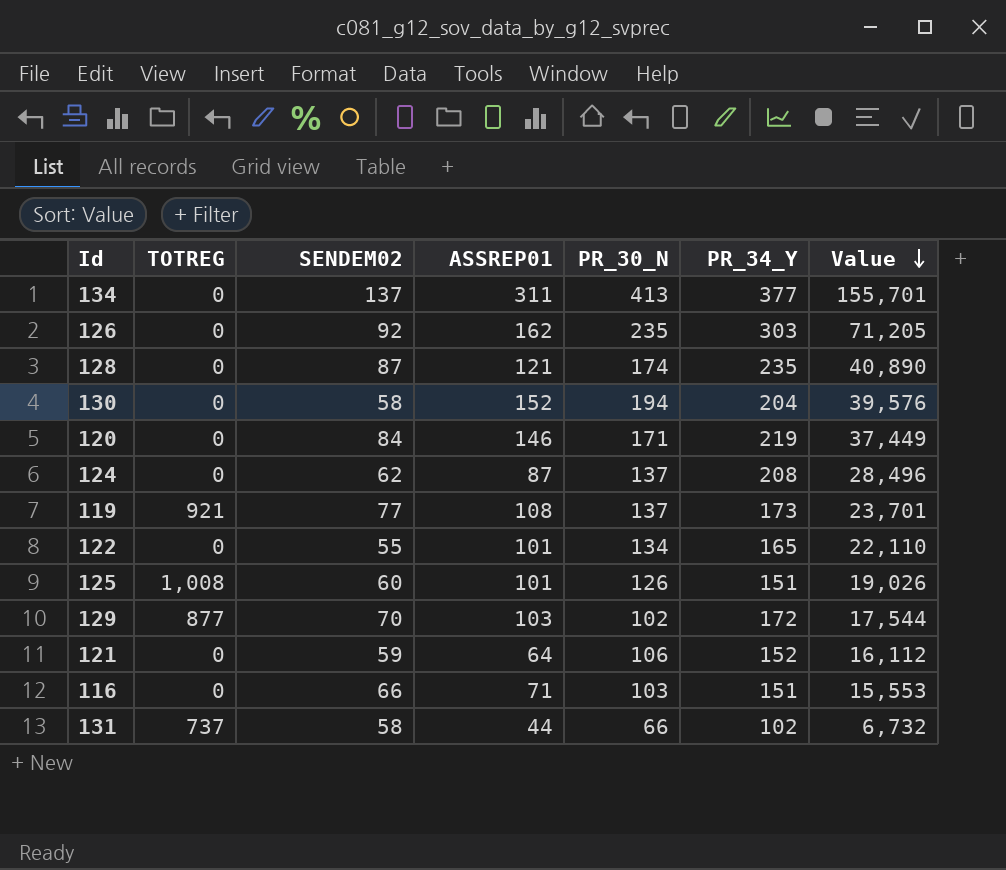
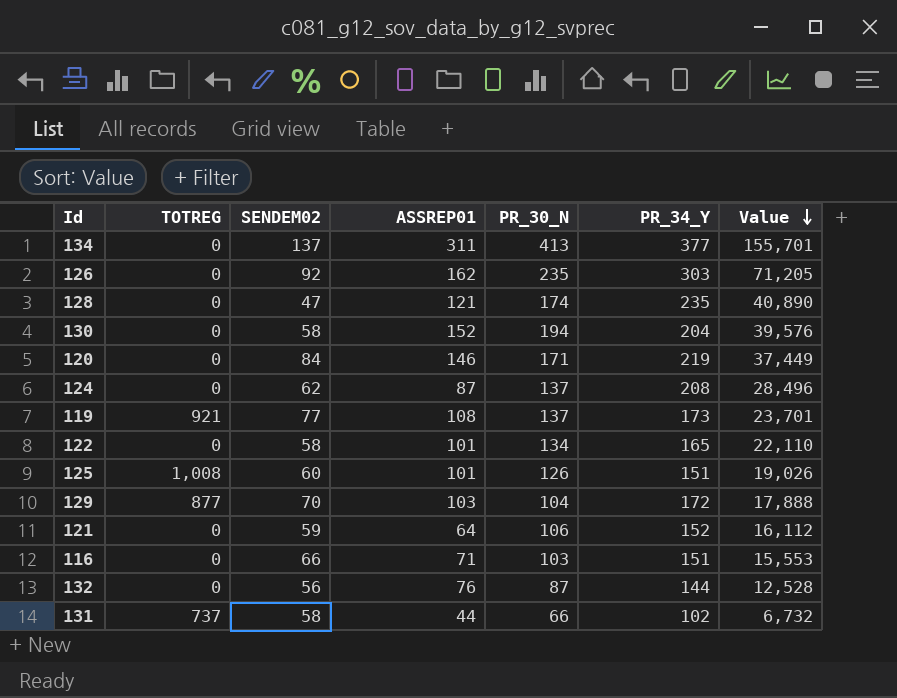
128 | SENDEM02: 87 -> 47
122 | SENDEM02: 55 -> 58
129 | PR_30_N: 102 -> 104
129 | Value: 17,544 -> 17,888
row 132: none -> 0 | 56 | 76 | 87 | 144 | 12,528

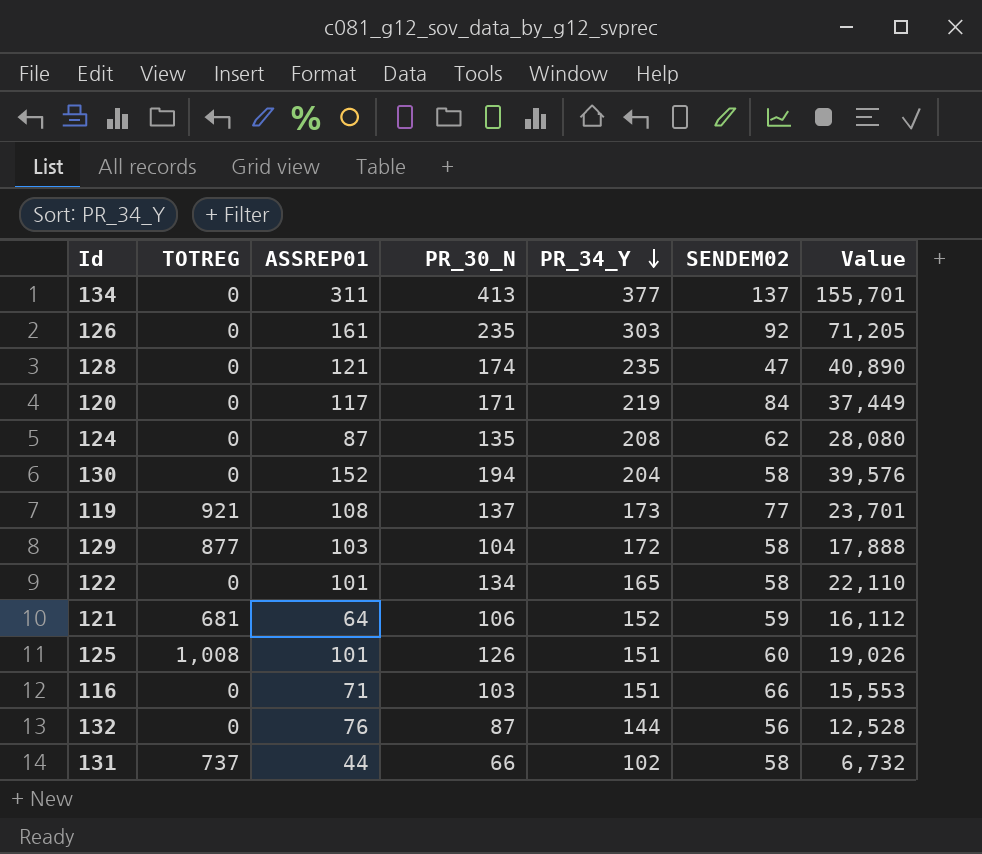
row order: Value descending -> PR_34_Y descending
column SENDEM02 | position: 3 -> 6
126 | ASSREP01: 162 -> 161
120 | ASSREP01: 146 -> 117
124 | PR_30_N: 137 -> 135
124 | Value: 28,496 -> 28,080
129 | SENDEM02: 70 -> 58
121 | TOTREG: 0 -> 681

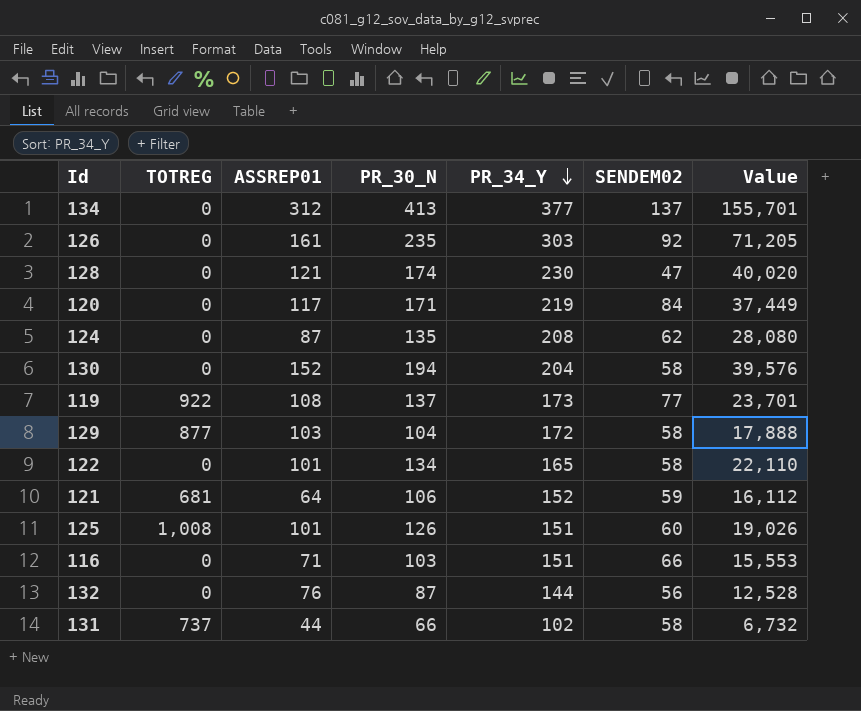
134 | ASSREP01: 311 -> 312
128 | PR_34_Y: 235 -> 230
128 | Value: 40,890 -> 40,020
119 | TOTREG: 921 -> 922

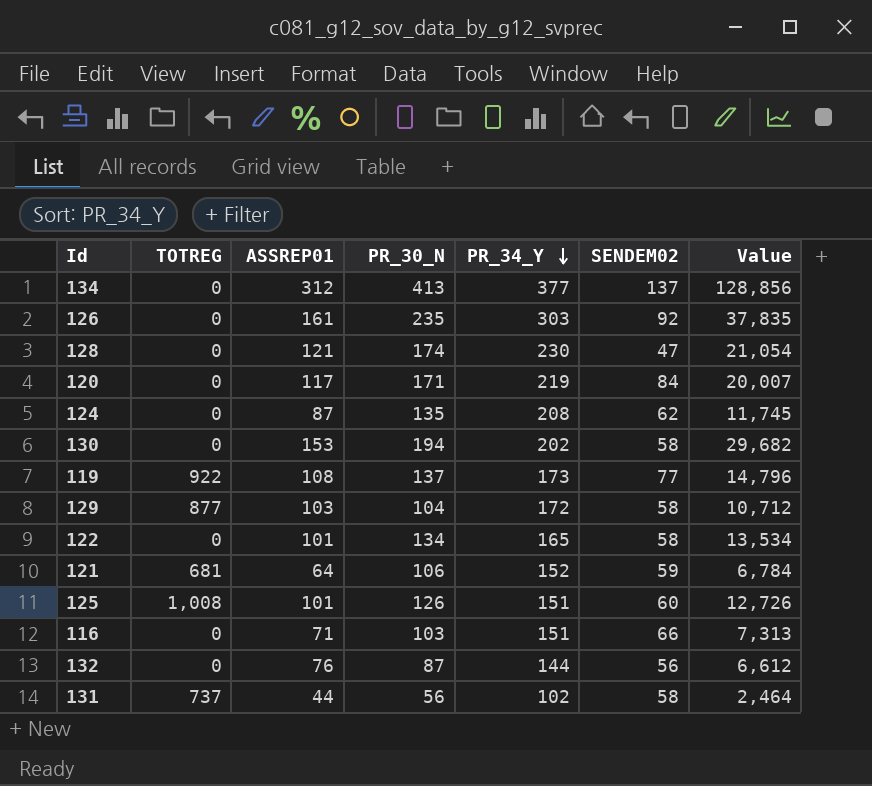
column Value | formula: [PR_30_N] * [PR_34_Y] -> [ASSREP01] * [PR_30_N]
130 | ASSREP01: 152 -> 153
130 | PR_34_Y: 204 -> 202
131 | PR_30_N: 66 -> 56

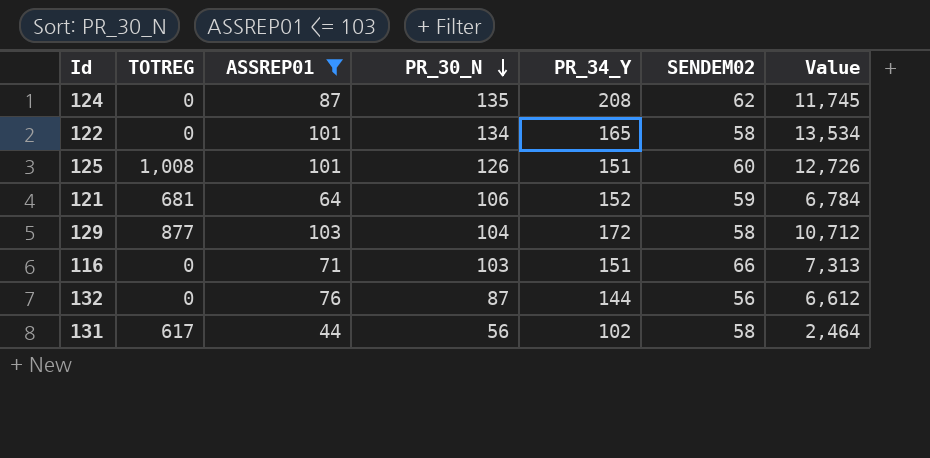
filter: none -> ASSREP01 <= 103
row order: PR_34_Y descending -> PR_30_N descending
131 | TOTREG: 737 -> 617

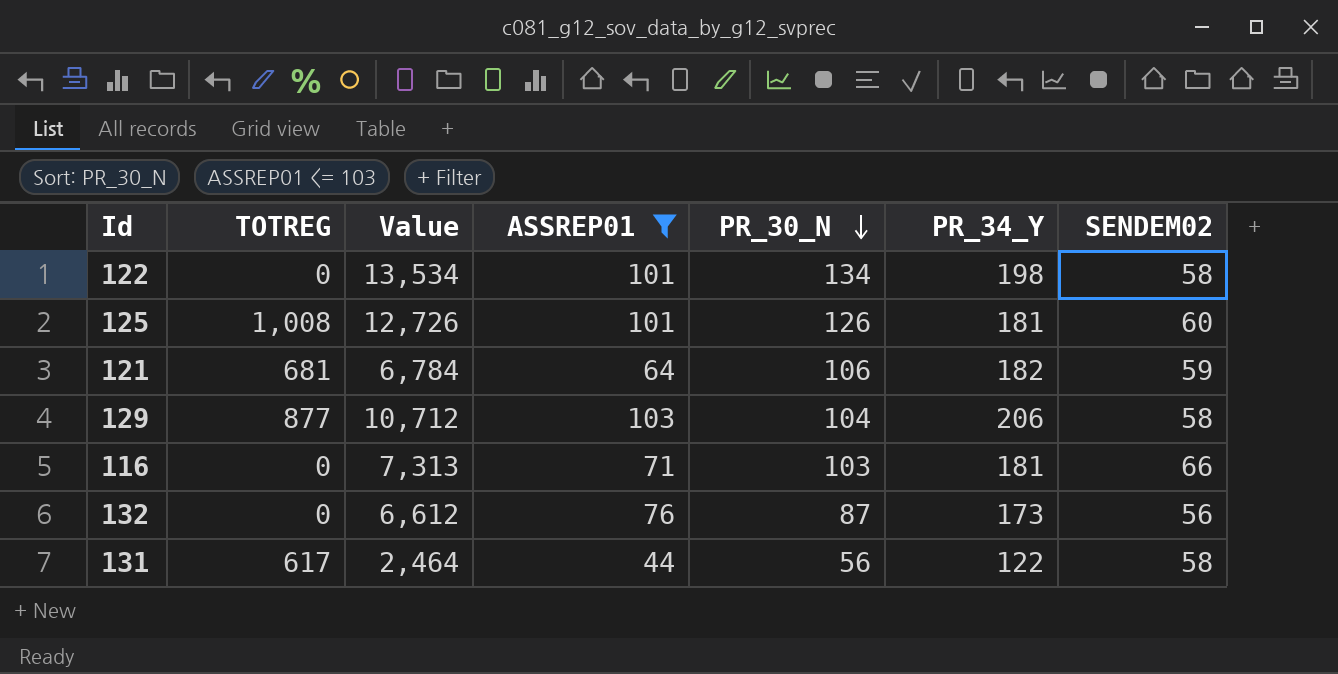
column Value | position: 7 -> 3
row 124: 0 | 87 | 135 | 208 | 62 | 11,745 -> none
122 | PR_34_Y: 165 -> 198
125 | PR_34_Y: 151 -> 181
121 | PR_34_Y: 152 -> 182
129 | PR_34_Y: 172 -> 206
116 | PR_34_Y: 151 -> 181
132 | PR_34_Y: 144 -> 173
131 | PR_34_Y: 102 -> 122

